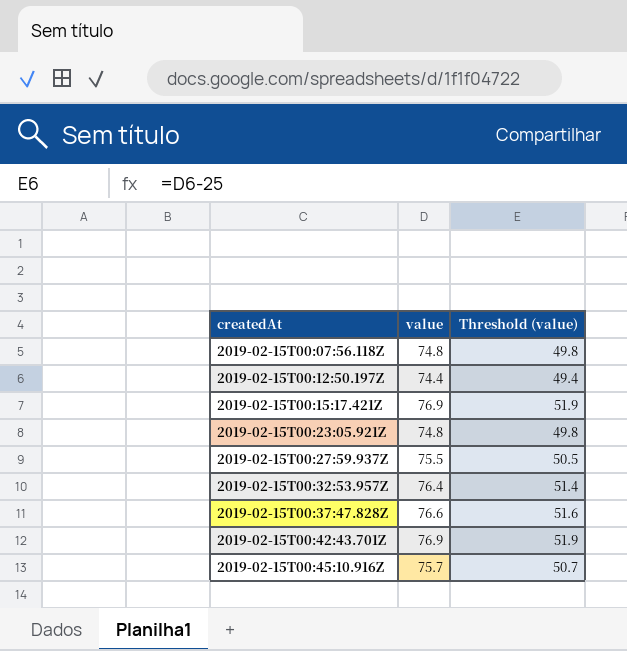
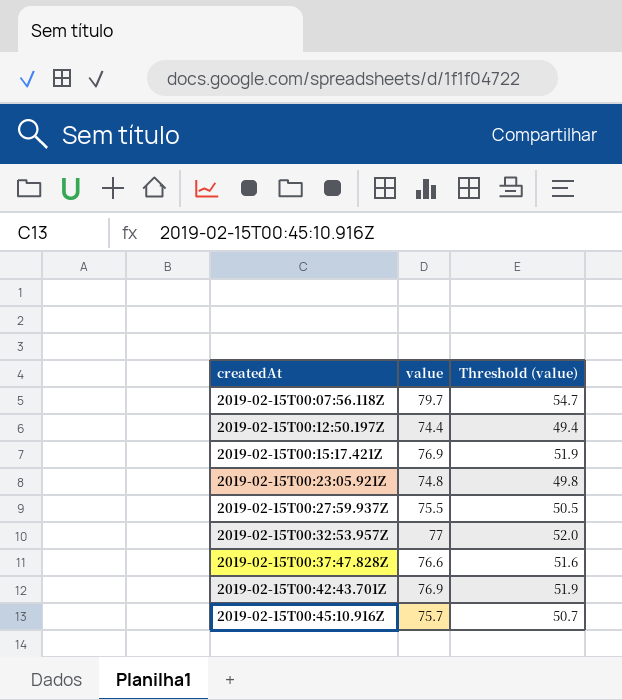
2019-02-15T00:07:56.118Z | value: 74.8 -> 79.7
2019-02-15T00:07:56.118Z | Threshold (value): 49.8 -> 54.7
2019-02-15T00:32:53.957Z | value: 76.4 -> 77
2019-02-15T00:32:53.957Z | Threshold (value): 51.4 -> 52.0

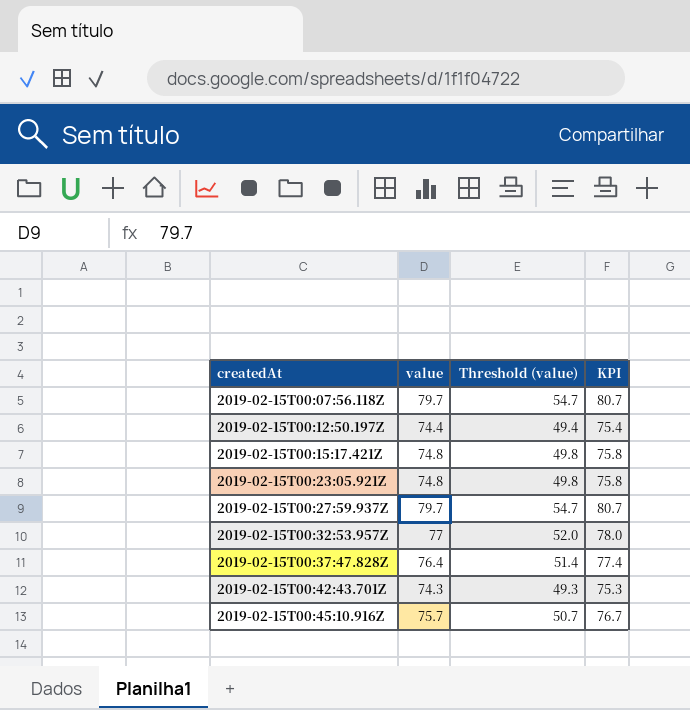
column KPI | formula: none -> [value] + 1
2019-02-15T00:15:17.421Z | value: 76.9 -> 74.8
2019-02-15T00:15:17.421Z | Threshold (value): 51.9 -> 49.8
2019-02-15T00:27:59.937Z | value: 75.5 -> 79.7
2019-02-15T00:27:59.937Z | Threshold (value): 50.5 -> 54.7
2019-02-15T00:37:47.828Z | value: 76.6 -> 76.4
2019-02-15T00:37:47.828Z | Threshold (value): 51.6 -> 51.4
2019-02-15T00:42:43.701Z | value: 76.9 -> 74.3
2019-02-15T00:42:43.701Z | Threshold (value): 51.9 -> 49.3

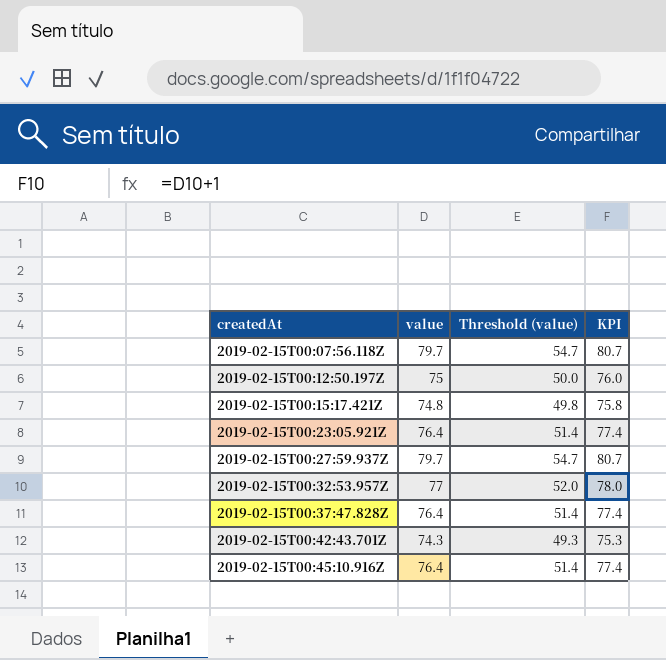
2019-02-15T00:12:50.197Z | value: 74.4 -> 75
2019-02-15T00:12:50.197Z | Threshold (value): 49.4 -> 50.0
2019-02-15T00:12:50.197Z | KPI: 75.4 -> 76.0
2019-02-15T00:23:05.921Z | value: 74.8 -> 76.4
2019-02-15T00:23:05.921Z | Threshold (value): 49.8 -> 51.4
2019-02-15T00:23:05.921Z | KPI: 75.8 -> 77.4
2019-02-15T00:45:10.916Z | value: 75.7 -> 76.4
2019-02-15T00:45:10.916Z | Threshold (value): 50.7 -> 51.4
2019-02-15T00:45:10.916Z | KPI: 76.7 -> 77.4

